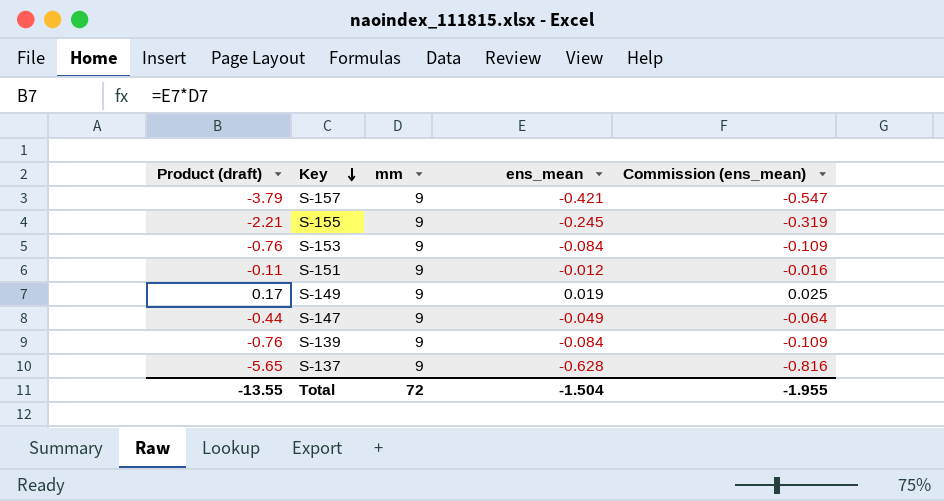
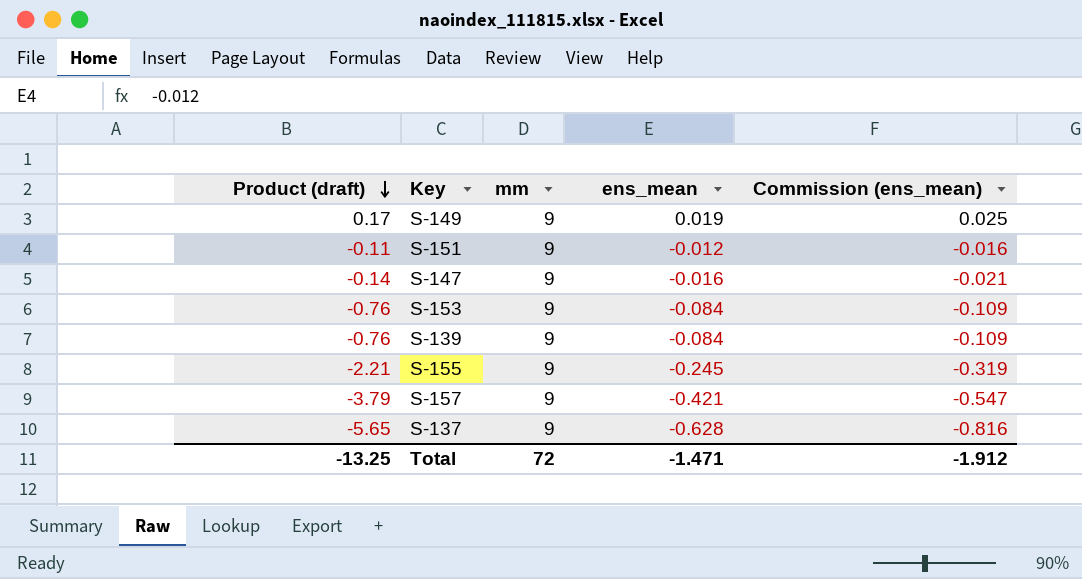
row order: Key descending -> Product (draft) descending
S-147 | Product (draft): -0.44 -> -0.14
S-147 | ens_mean: -0.049 -> -0.016
S-147 | Commission (ens_mean): -0.064 -> -0.021
Total | Product (draft): -13.55 -> -13.25
Total | ens_mean: -1.504 -> -1.471
Total | Commission (ens_mean): -1.955 -> -1.912

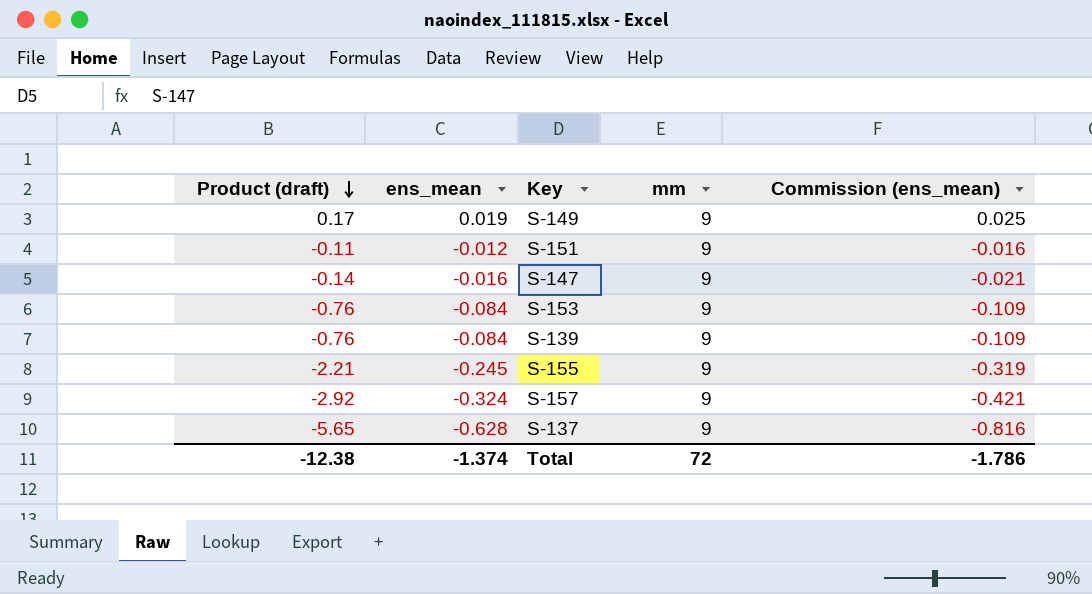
column ens_mean | position: 4 -> 2
S-157 | Product (draft): -3.79 -> -2.92
S-157 | ens_mean: -0.421 -> -0.324
S-157 | Commission (ens_mean): -0.547 -> -0.421
Total | Product (draft): -13.25 -> -12.38
Total | ens_mean: -1.471 -> -1.374
Total | Commission (ens_mean): -1.912 -> -1.786

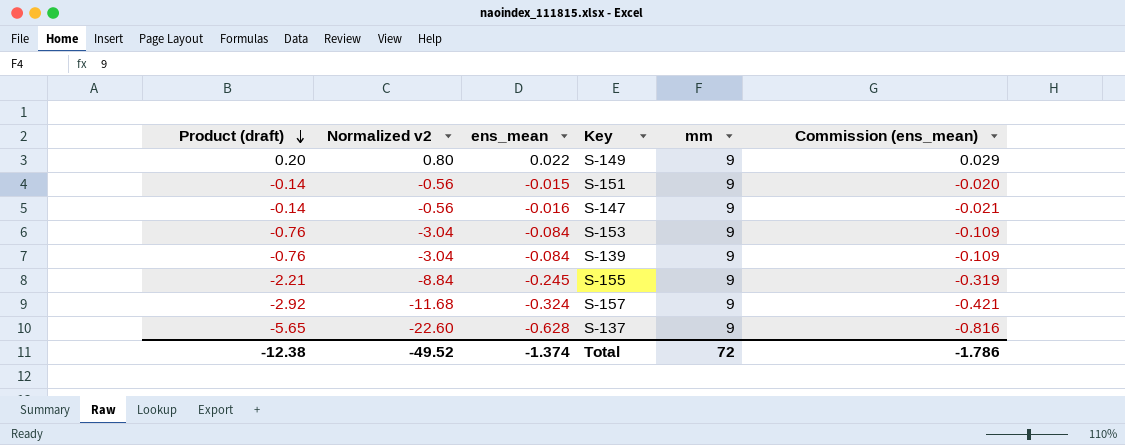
column Normalized v2 | formula: none -> [Product (draft)] * 4
S-149 | Product (draft): 0.17 -> 0.20
S-149 | ens_mean: 0.019 -> 0.022
S-149 | Commission (ens_mean): 0.025 -> 0.029
S-151 | Product (draft): -0.11 -> -0.14
S-151 | ens_mean: -0.012 -> -0.015
S-151 | Commission (ens_mean): -0.016 -> -0.020

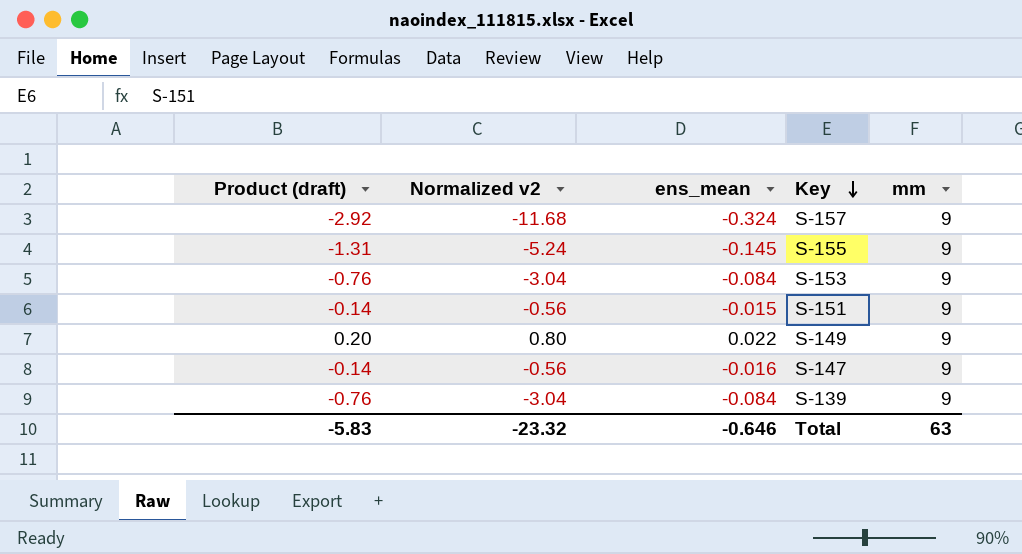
row order: Product (draft) descending -> Key descending
column Commission (ens_mean) | formula: [ens_mean] * 1.3 -> none
row S-137: -5.65 | -22.60 | -0.628 | 9 | -0.816 -> none
S-155 | Product (draft): -2.21 -> -1.31
S-155 | Normalized v2: -8.84 -> -5.24
S-155 | ens_mean: -0.245 -> -0.145
Total | Product (draft): -12.38 -> -5.83
Total | Normalized v2: -49.52 -> -23.32
Total | ens_mean: -1.374 -> -0.646
Total | mm: 72 -> 63

